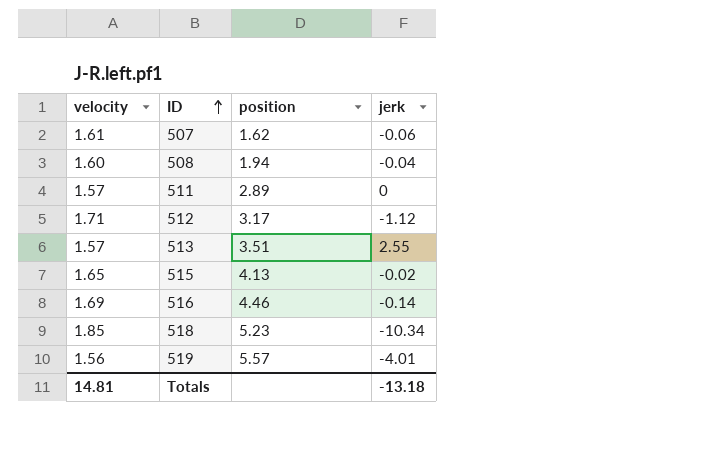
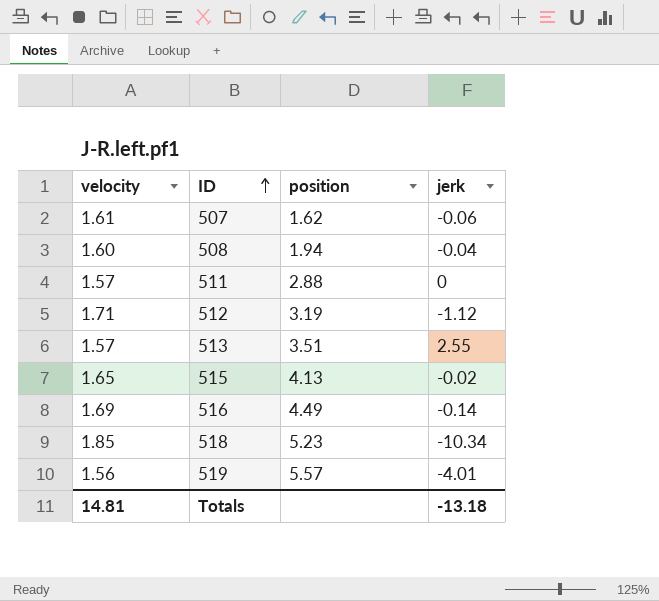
511 | position: 2.89 -> 2.88
512 | position: 3.17 -> 3.19
516 | position: 4.46 -> 4.49

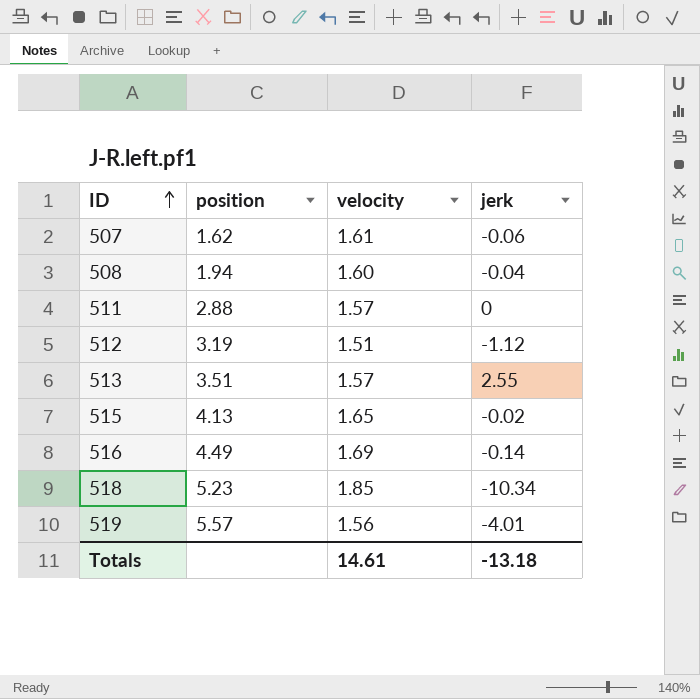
column velocity | position: 1 -> 3
512 | velocity: 1.71 -> 1.51
Totals | velocity: 14.81 -> 14.61

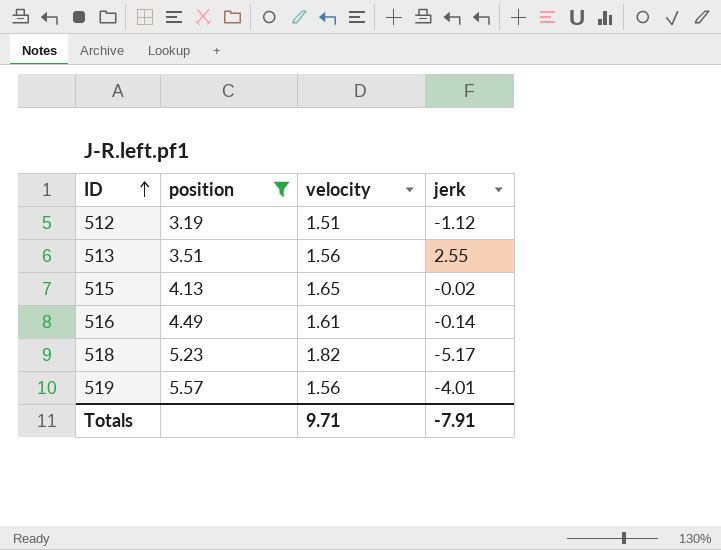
filter: none -> position >= 3.19
513 | velocity: 1.57 -> 1.56
516 | velocity: 1.69 -> 1.61
518 | velocity: 1.85 -> 1.82
518 | jerk: -10.34 -> -5.17
Totals | velocity: 14.61 -> 9.71
Totals | jerk: -13.18 -> -7.91

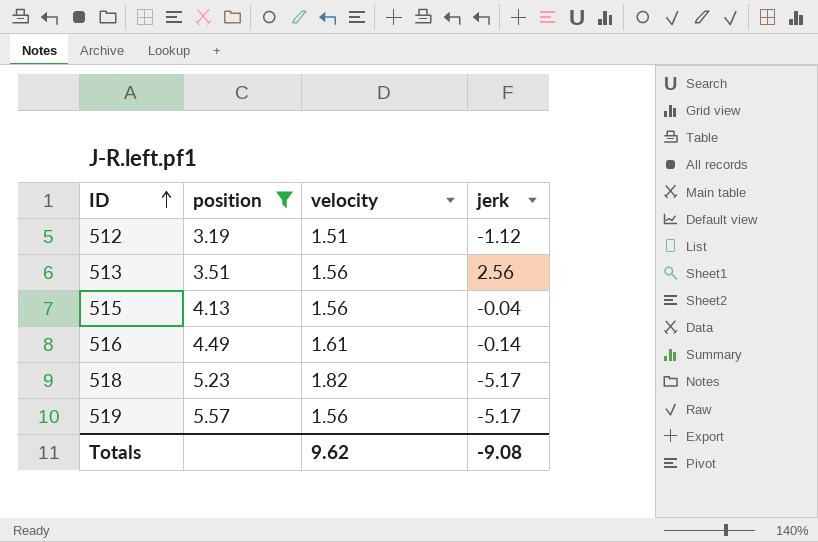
513 | jerk: 2.55 -> 2.56
515 | velocity: 1.65 -> 1.56
515 | jerk: -0.02 -> -0.04
519 | jerk: -4.01 -> -5.17
Totals | velocity: 9.71 -> 9.62
Totals | jerk: -7.91 -> -9.08

